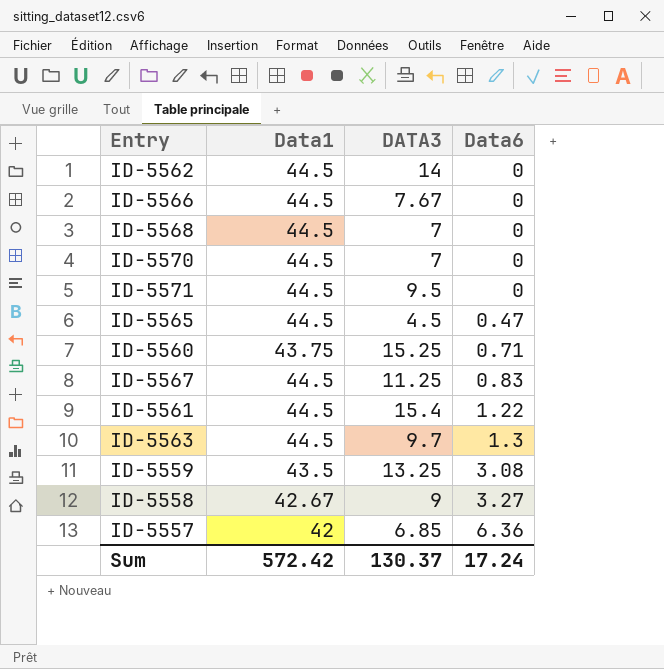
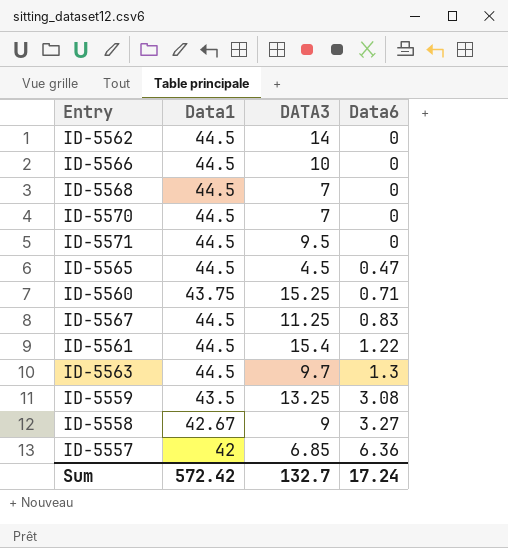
ID-5566 | DATA3: 7.67 -> 10
Sum | DATA3: 130.37 -> 132.7

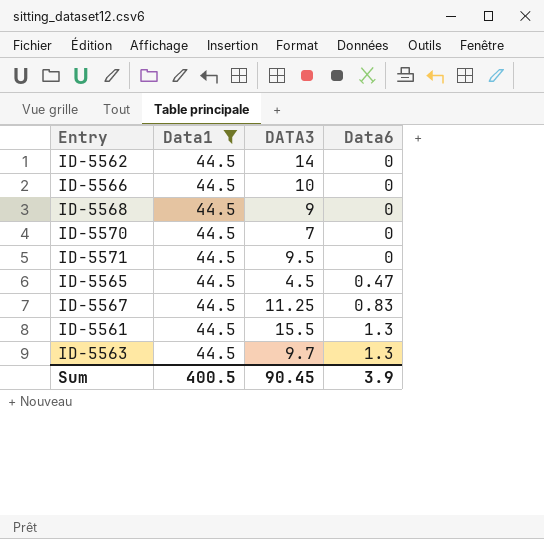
filter: none -> Data1 = 44.5
ID-5568 | DATA3: 7 -> 9
ID-5561 | DATA3: 15.4 -> 15.5
ID-5561 | Data6: 1.22 -> 1.3
Sum | Data1: 572.42 -> 400.5
Sum | DATA3: 132.7 -> 90.45
Sum | Data6: 17.24 -> 3.9

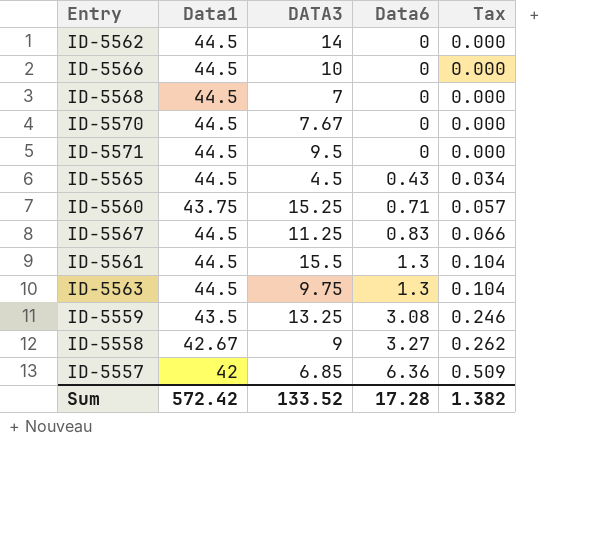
filter: Data1 = 44.5 -> none
column Tax | formula: none -> [Data6] * 0.08
ID-5568 | DATA3: 9 -> 7
ID-5570 | DATA3: 7 -> 7.67
ID-5565 | Data6: 0.47 -> 0.43
ID-5563 | DATA3: 9.7 -> 9.75
Sum | Data1: 400.5 -> 572.42
Sum | DATA3: 90.45 -> 133.52
Sum | Data6: 3.9 -> 17.28

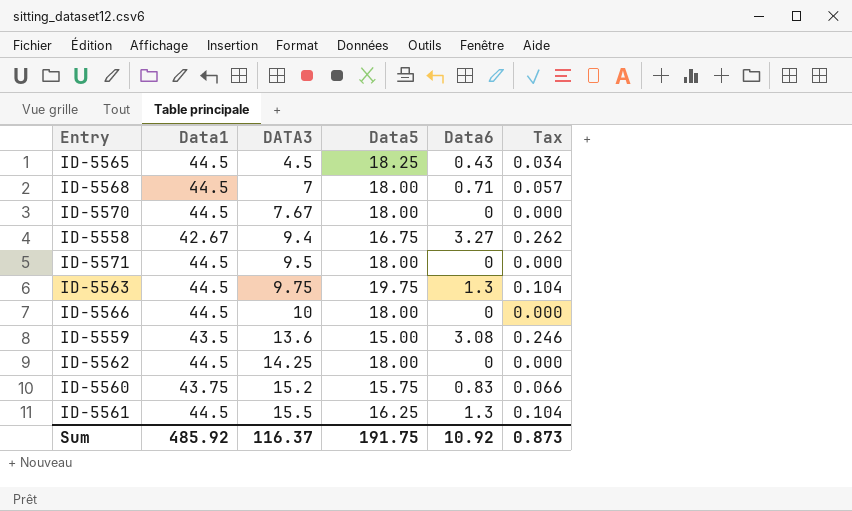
row order: Data6 ascending -> DATA3 ascending
column Data5 | position: none -> 4
row ID-5567: 44.5 | 11.25 | 0.83 | 0.066 -> none
row ID-5557: 42 | 6.85 | 6.36 | 0.509 -> none
ID-5568 | Data6: 0 -> 0.71
ID-5568 | Tax: 0.000 -> 0.057
ID-5558 | DATA3: 9 -> 9.4
ID-5559 | DATA3: 13.25 -> 13.6
ID-5562 | DATA3: 14 -> 14.25
ID-5560 | DATA3: 15.25 -> 15.2
ID-5560 | Data6: 0.71 -> 0.83
ID-5560 | Tax: 0.057 -> 0.066
Sum | Data1: 572.42 -> 485.92
Sum | DATA3: 133.52 -> 116.37
Sum | Data6: 17.28 -> 10.92
Sum | Tax: 1.382 -> 0.873

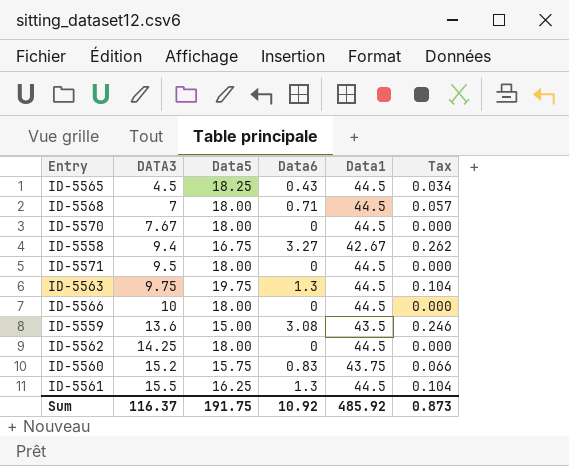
column Data1 | position: 2 -> 5

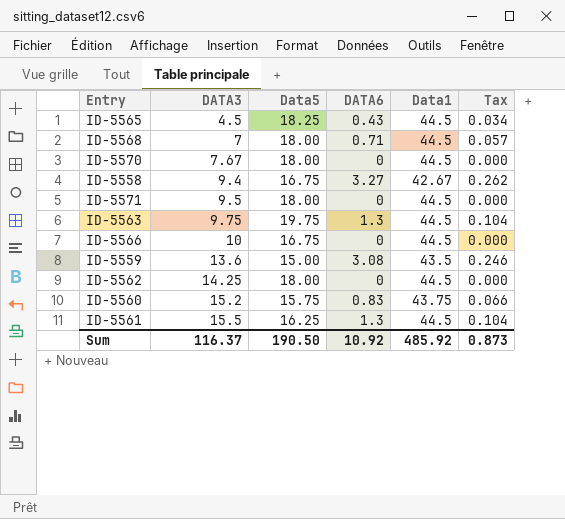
column name: Data6 -> DATA6
ID-5566 | Data5: 18.00 -> 16.75
Sum | Data5: 191.75 -> 190.50

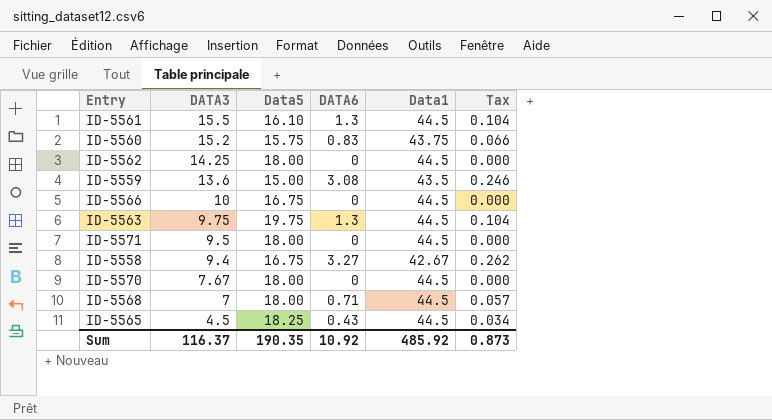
row order: DATA3 ascending -> DATA3 descending
ID-5561 | Data5: 16.25 -> 16.10
Sum | Data5: 190.50 -> 190.35

